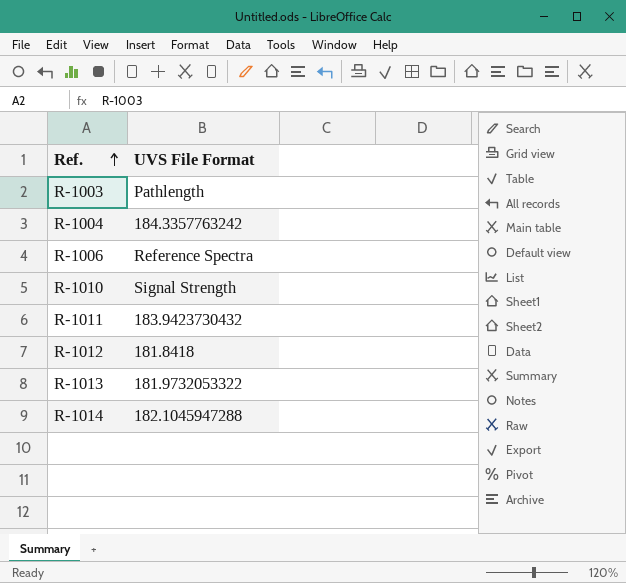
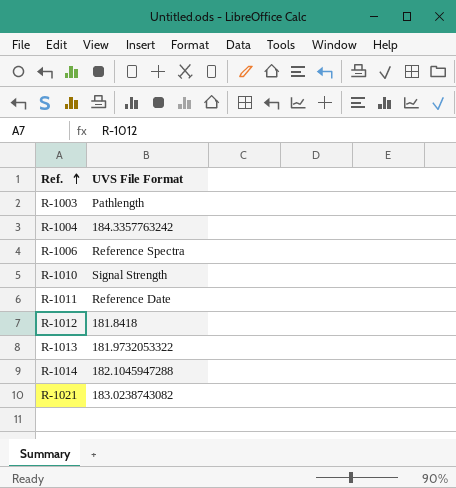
R-1011 | UVS File Format: 183.9423730432 -> Reference Date
row R-1021: none -> 183.0238743082

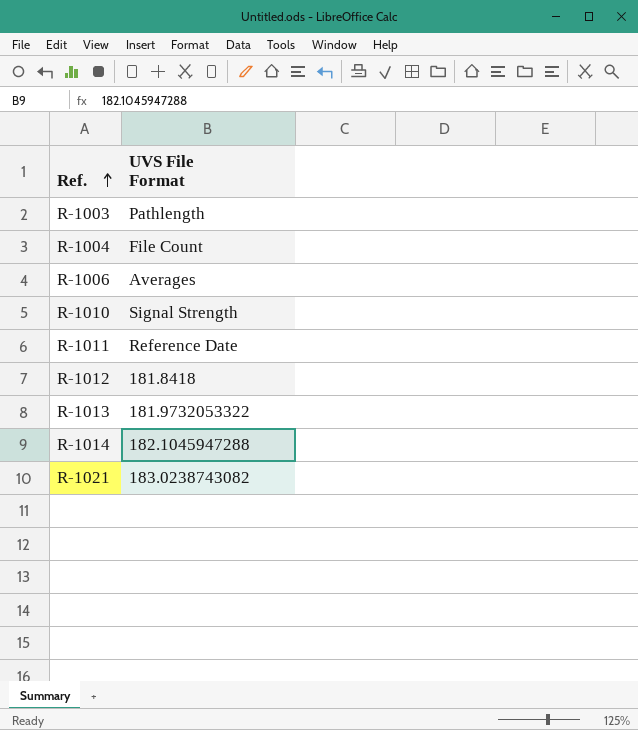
R-1004 | UVS File Format: 184.3357763242 -> File Count
R-1006 | UVS File Format: Reference Spectra -> Averages

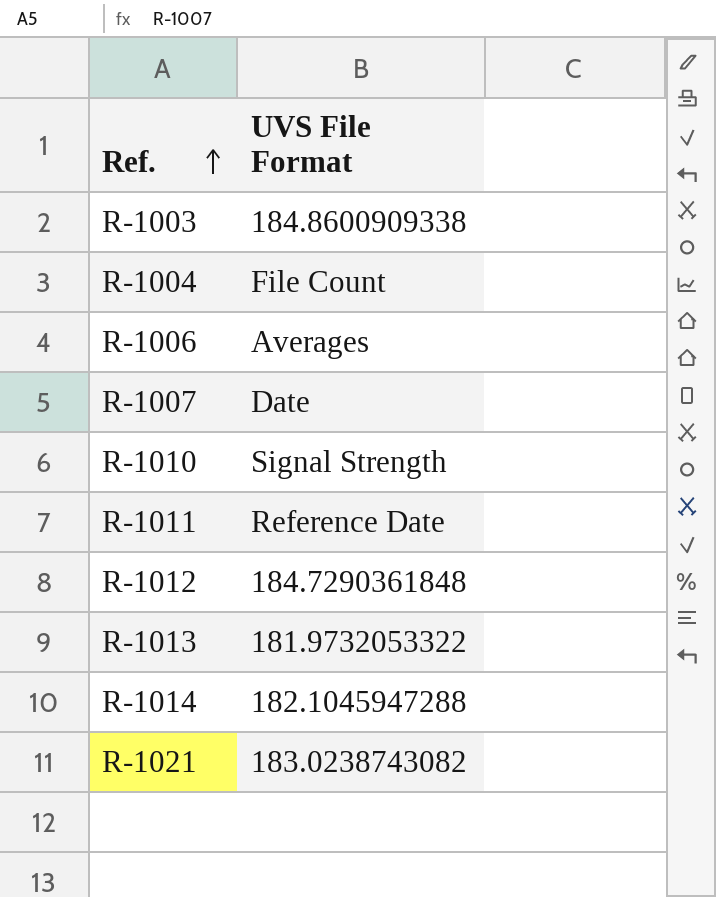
R-1003 | UVS File Format: Pathlength -> 184.8600909338
row R-1007: none -> Date
R-1012 | UVS File Format: 181.8418 -> 184.7290361848

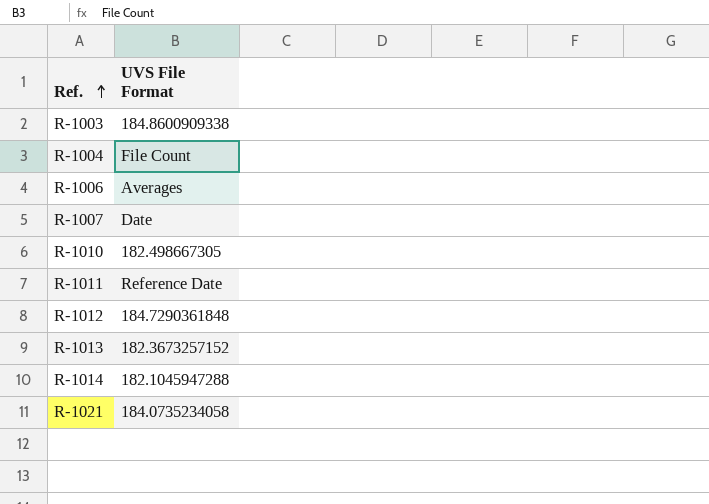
R-1010 | UVS File Format: Signal Strength -> 182.498667305
R-1013 | UVS File Format: 181.9732053322 -> 182.3673257152
R-1021 | UVS File Format: 183.0238743082 -> 184.0735234058

